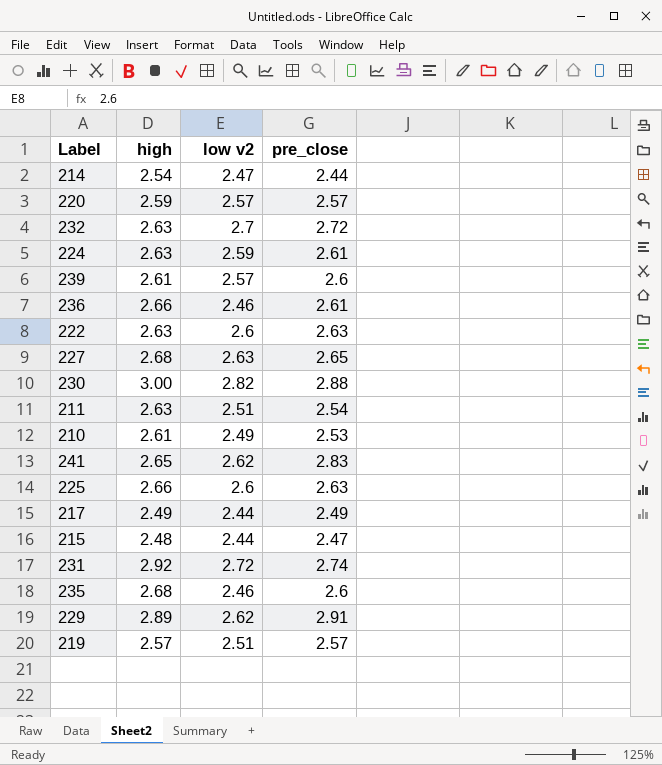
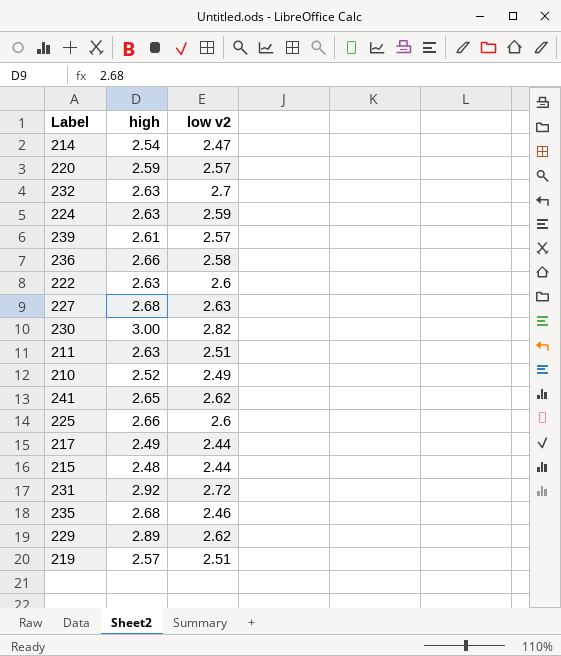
column pre_close | position: 4 -> none
236 | low v2: 2.46 -> 2.58
210 | high: 2.61 -> 2.52

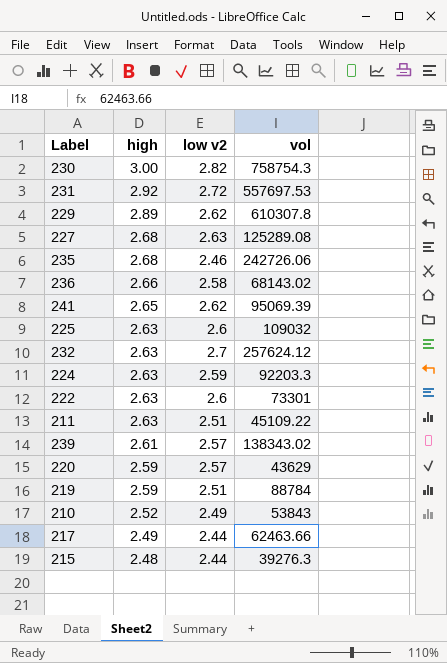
row order: none -> high descending
column vol | position: none -> 4
row 214: 2.54 | 2.47 -> none
225 | high: 2.66 -> 2.63
219 | high: 2.57 -> 2.59

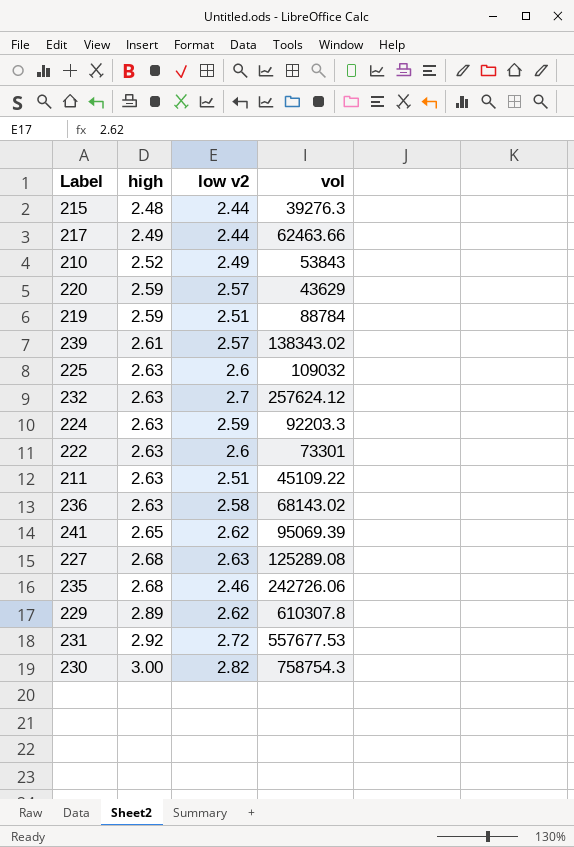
row order: high descending -> high ascending
236 | high: 2.66 -> 2.63
231 | vol: 557697.53 -> 557677.53

